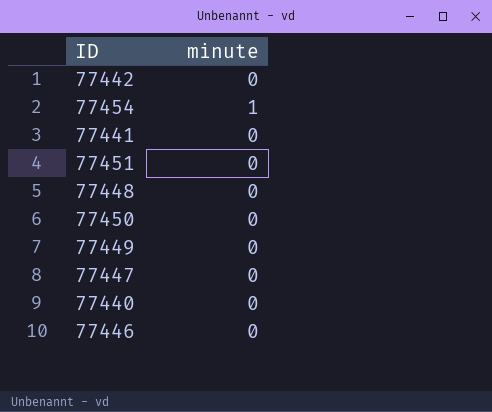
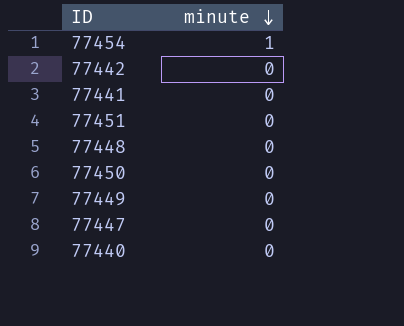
row order: none -> minute descending
row 77446: 0 -> none

